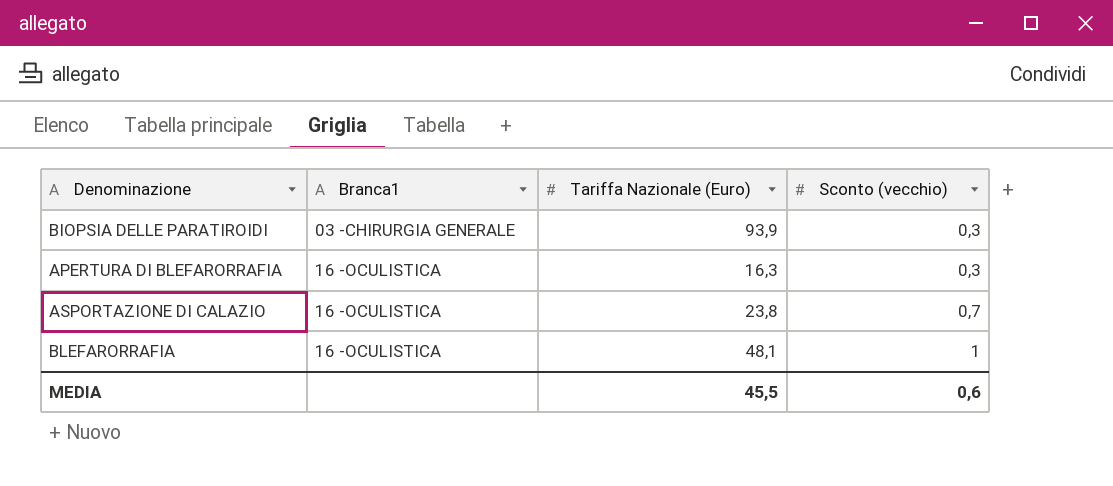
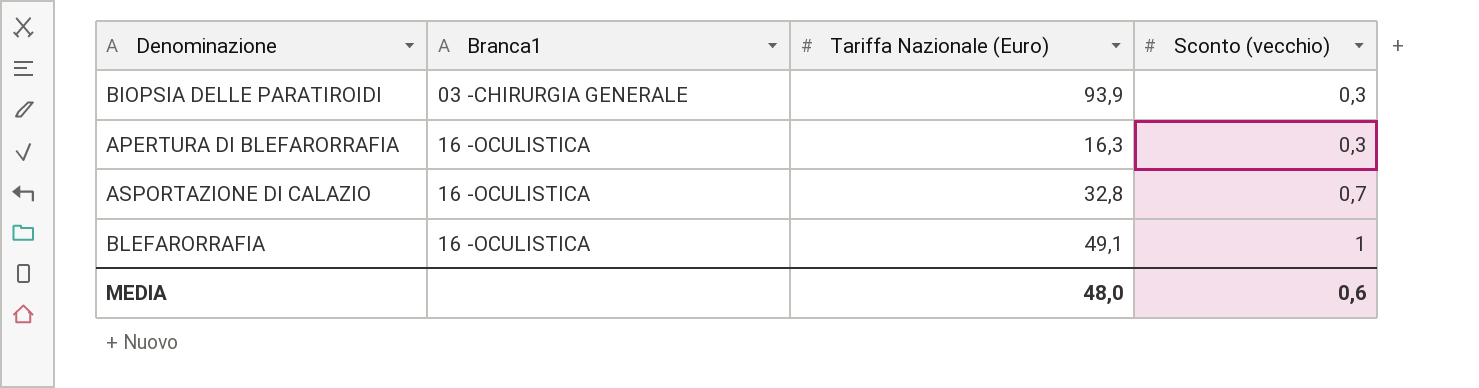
ASPORTAZIONE DI CALAZIO | Tariffa Nazionale (Euro): 23,8 -> 32,8
BLEFARORRAFIA | Tariffa Nazionale (Euro): 48,1 -> 49,1
MEDIA | Tariffa Nazionale (Euro): 45,5 -> 48,0

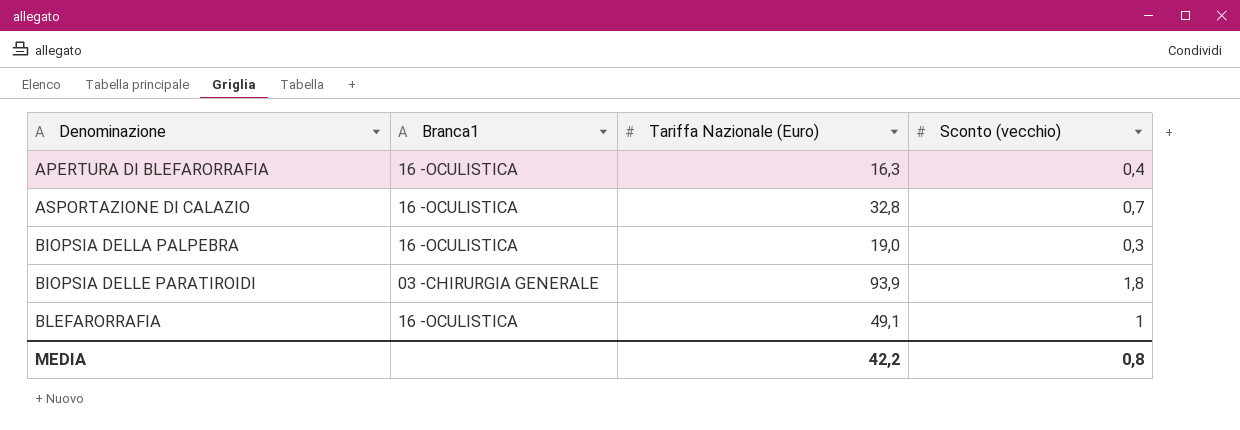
row order: Branca1 ascending -> Denominazione ascending
APERTURA DI BLEFARORRAFIA | Sconto (vecchio): 0,3 -> 0,4
row BIOPSIA DELLA PALPEBRA: none -> 16 -OCULISTICA | 19,0 | 0,3
BIOPSIA DELLE PARATIROIDI | Sconto (vecchio): 0,3 -> 1,8
MEDIA | Tariffa Nazionale (Euro): 48,0 -> 42,2
MEDIA | Sconto (vecchio): 0,6 -> 0,8

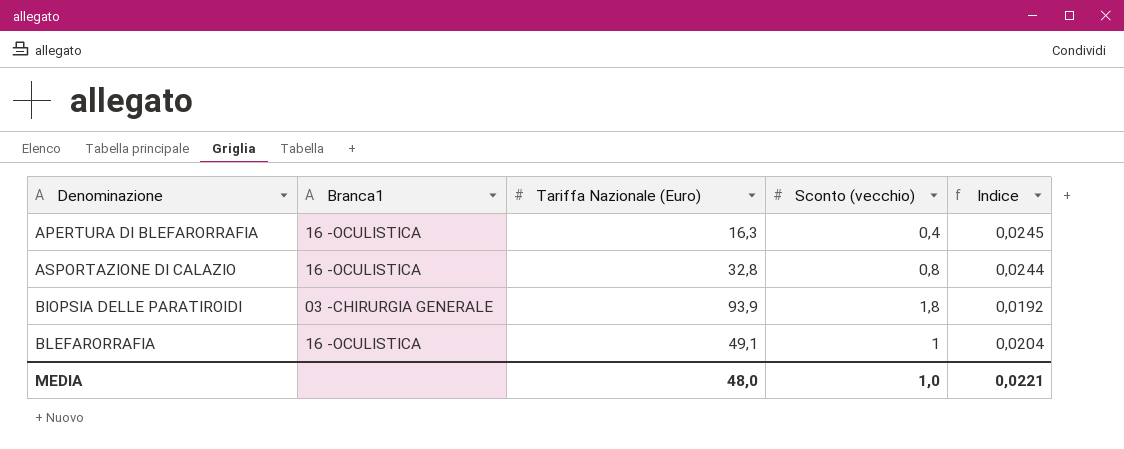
column Indice | formula: none -> [Sconto (vecchio)] / [Tariffa Nazionale (Euro)]
row BIOPSIA DELLA PALPEBRA: 16 -OCULISTICA | 19,0 | 0,3 -> none
ASPORTAZIONE DI CALAZIO | Sconto (vecchio): 0,7 -> 0,8
MEDIA | Tariffa Nazionale (Euro): 42,2 -> 48,0
MEDIA | Sconto (vecchio): 0,8 -> 1,0

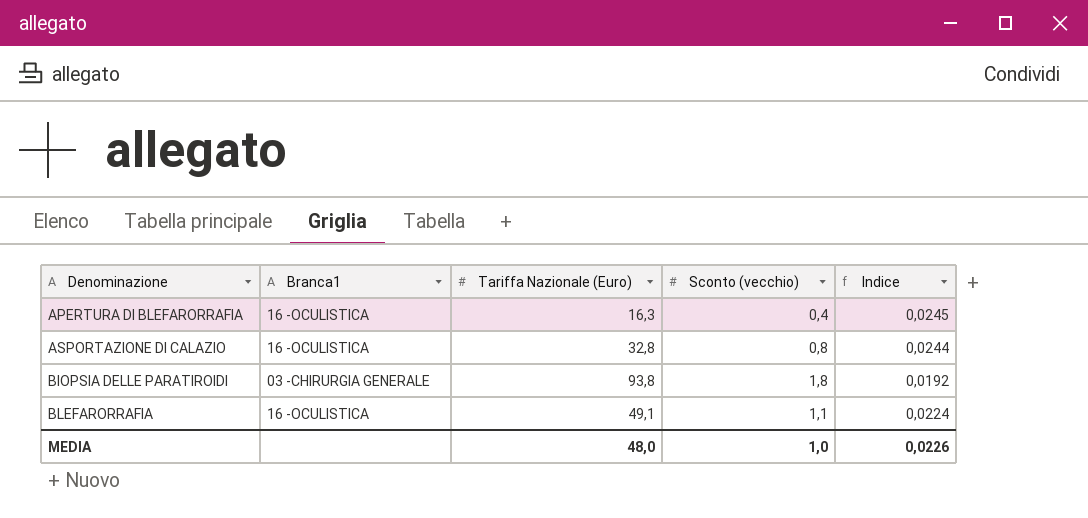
BIOPSIA DELLE PARATIROIDI | Tariffa Nazionale (Euro): 93,9 -> 93,8
BLEFARORRAFIA | Sconto (vecchio): 1 -> 1,1
BLEFARORRAFIA | Indice: 0,0204 -> 0,0224
MEDIA | Indice: 0,0221 -> 0,0226

